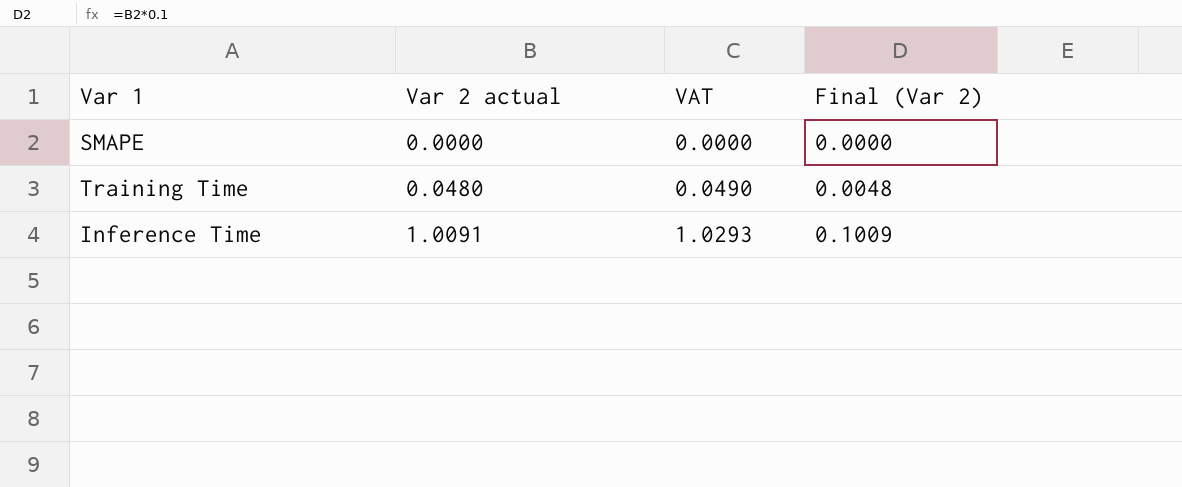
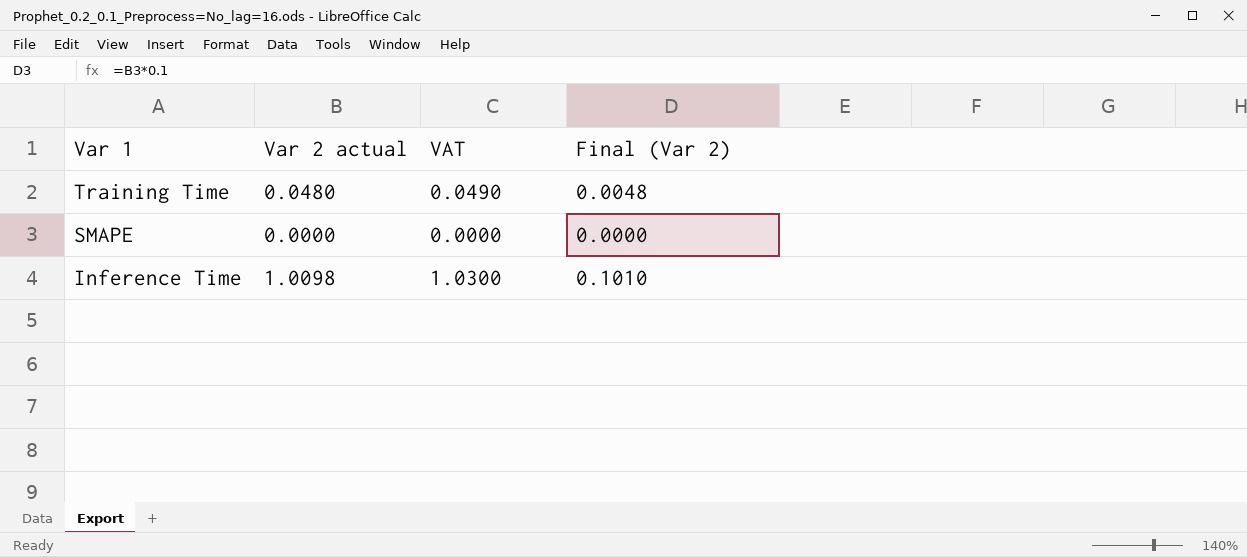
row order: Var 2 actual ascending -> Var 1 descending
Inference Time | Var 2 actual: 1.0091 -> 1.0098
Inference Time | VAT: 1.0293 -> 1.0300
Inference Time | Final (Var 2): 0.1009 -> 0.1010

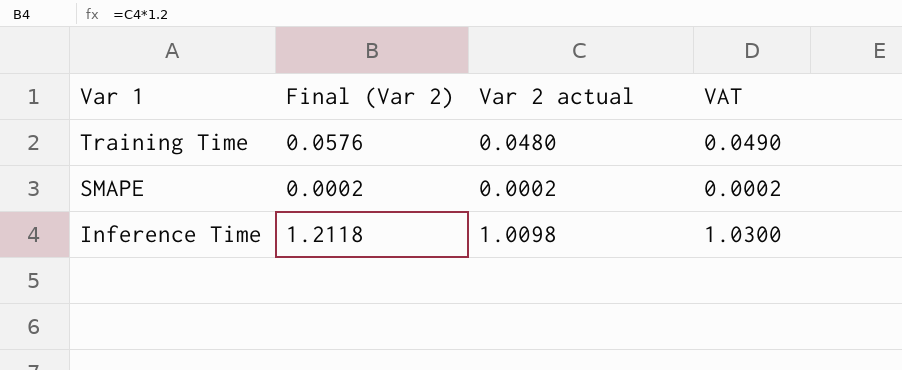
column Final (Var 2) | formula: [Var 2 actual] * 0.1 -> [Var 2 actual] * 1.2
column Final (Var 2) | position: 4 -> 2
SMAPE | Var 2 actual: 0.0000 -> 0.0002
SMAPE | VAT: 0.0000 -> 0.0002

